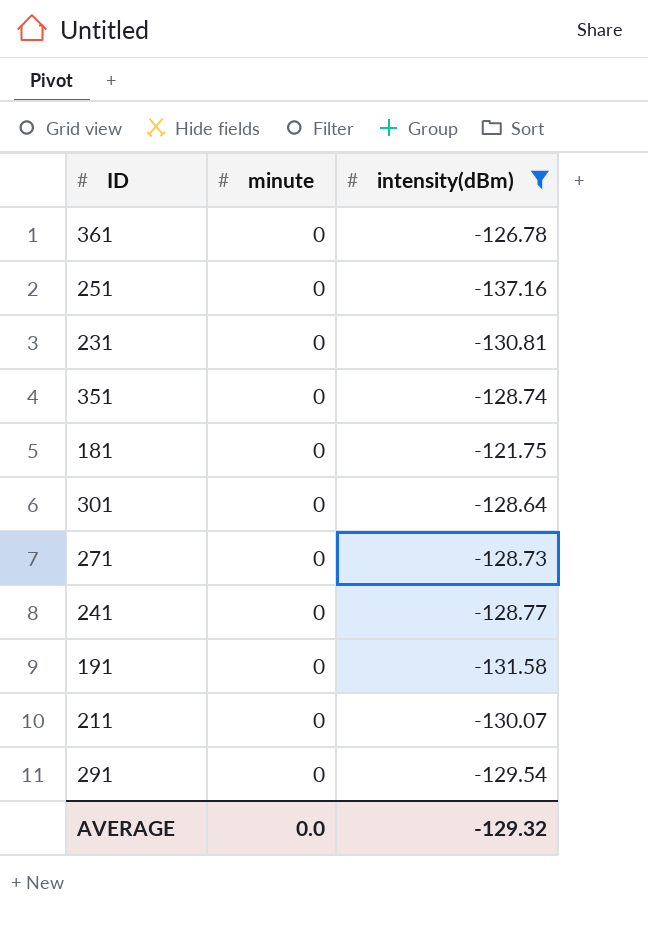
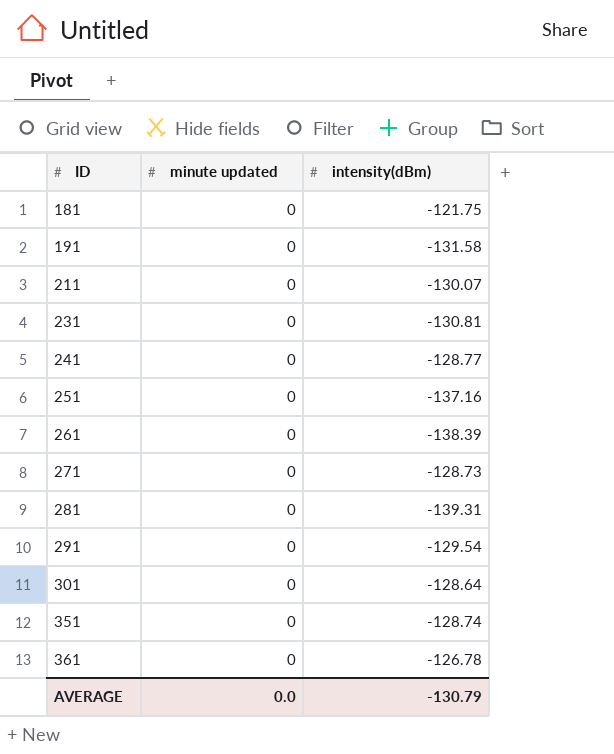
filter: intensity(dBm) >= -137.16 -> none
row order: none -> ID ascending
column name: minute -> minute updated
AVERAGE | intensity(dBm): -129.32 -> -130.79

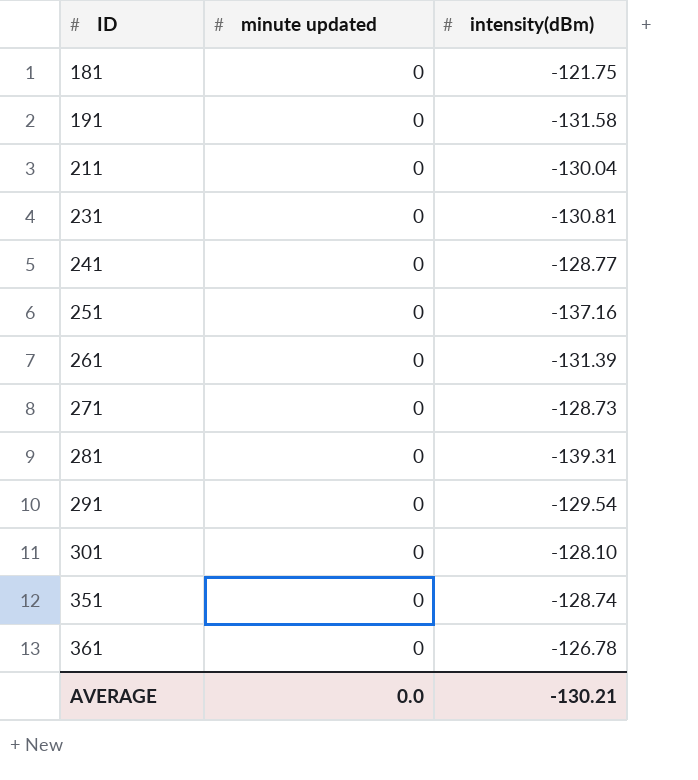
211 | intensity(dBm): -130.07 -> -130.04
261 | intensity(dBm): -138.39 -> -131.39
301 | intensity(dBm): -128.64 -> -128.10
AVERAGE | intensity(dBm): -130.79 -> -130.21

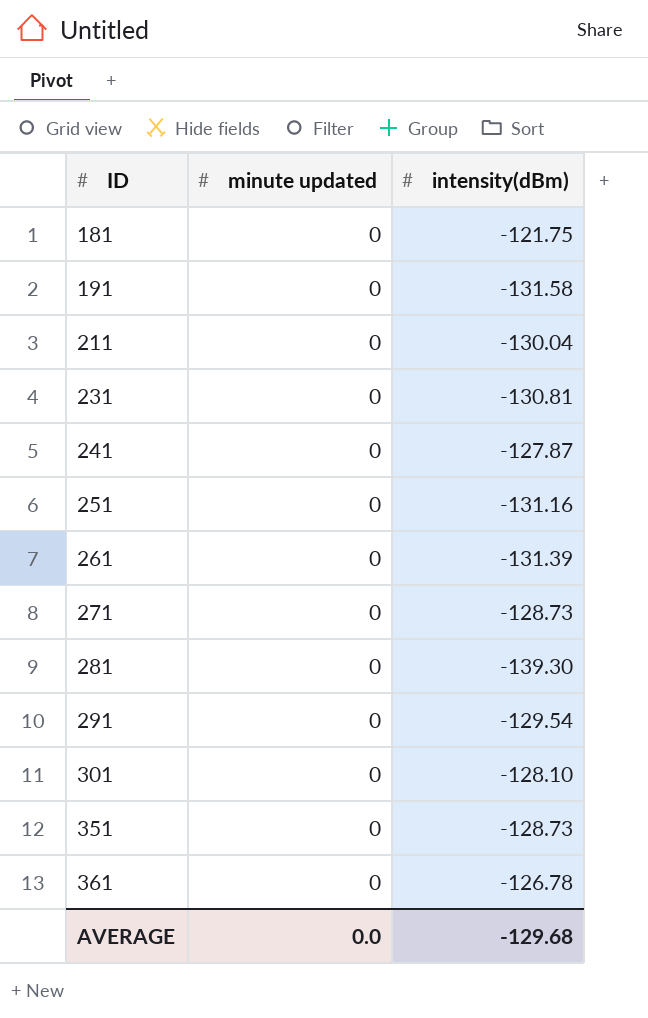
241 | intensity(dBm): -128.77 -> -127.87
251 | intensity(dBm): -137.16 -> -131.16
281 | intensity(dBm): -139.31 -> -139.30
351 | intensity(dBm): -128.74 -> -128.73
AVERAGE | intensity(dBm): -130.21 -> -129.68

